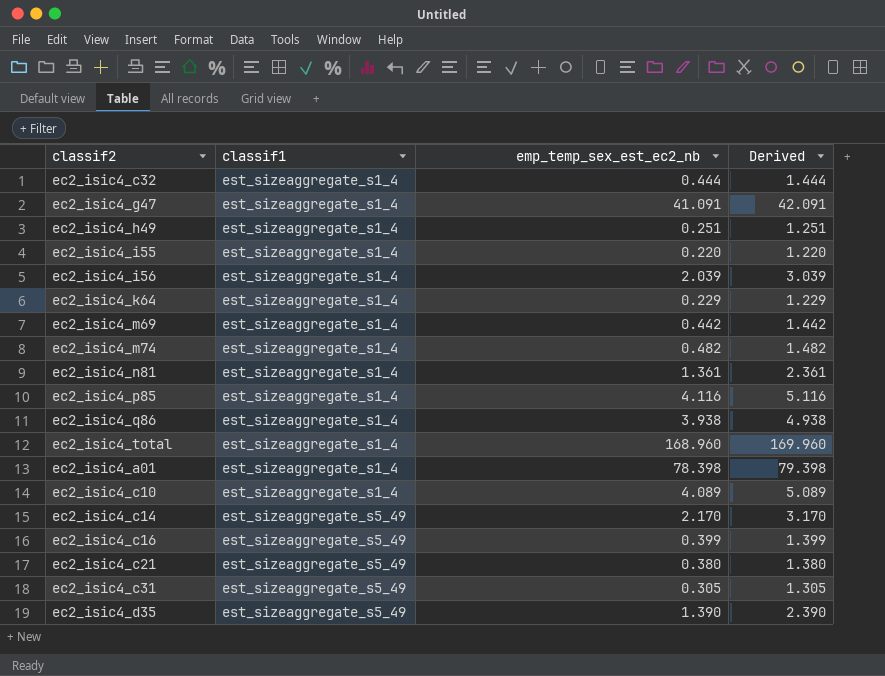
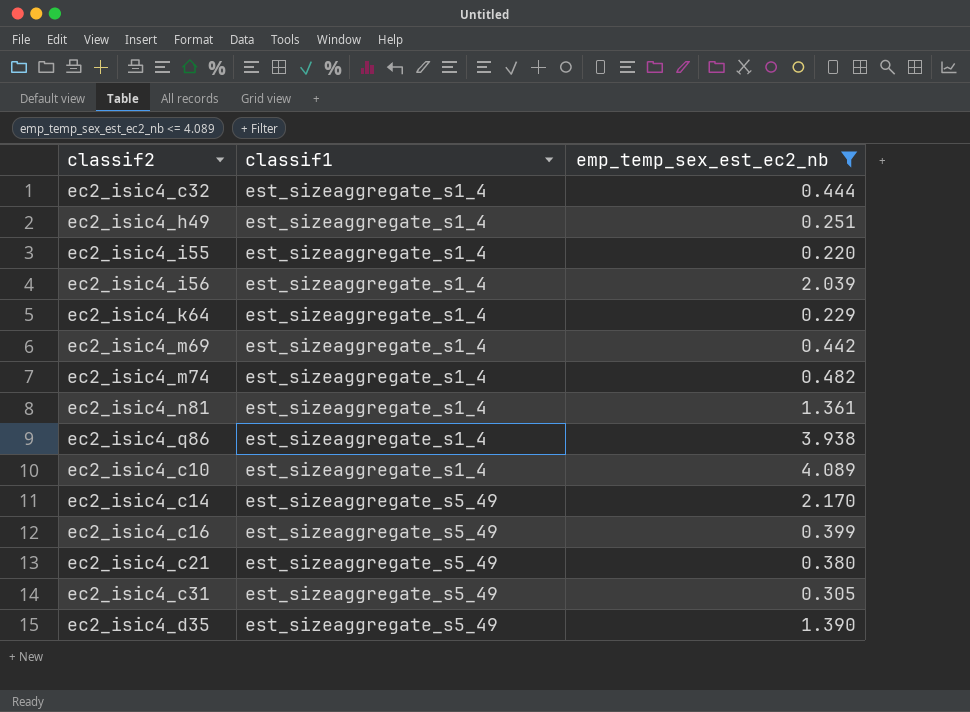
filter: none -> emp_temp_sex_est_ec2_nb <= 4.089
column Derived | formula: [emp_temp_sex_est_ec2_nb] + 1 -> none

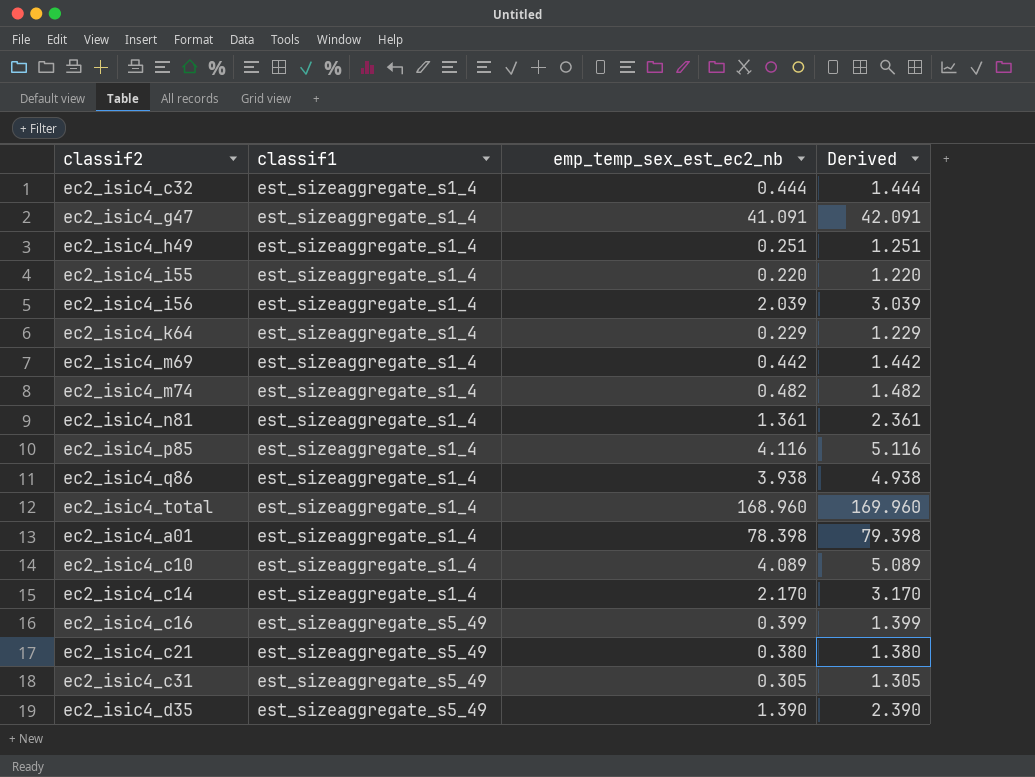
filter: emp_temp_sex_est_ec2_nb <= 4.089 -> none
column Derived | formula: none -> [emp_temp_sex_est_ec2_nb] + 1
ec2_isic4_c14 | classif1: est_sizeaggregate_s5_49 -> est_sizeaggregate_s1_4

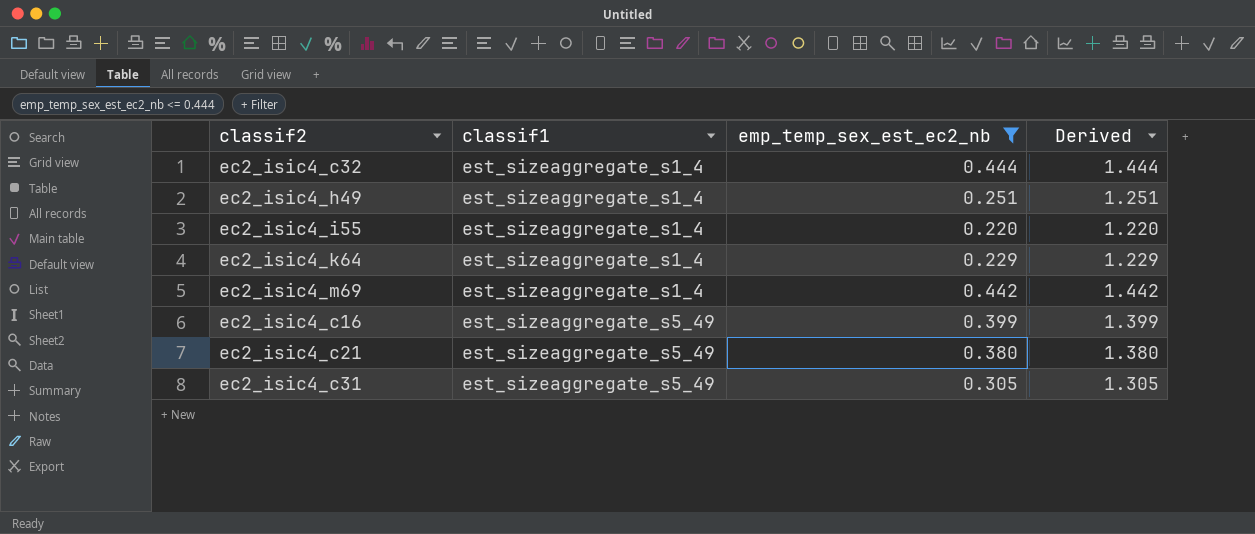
filter: none -> emp_temp_sex_est_ec2_nb <= 0.444

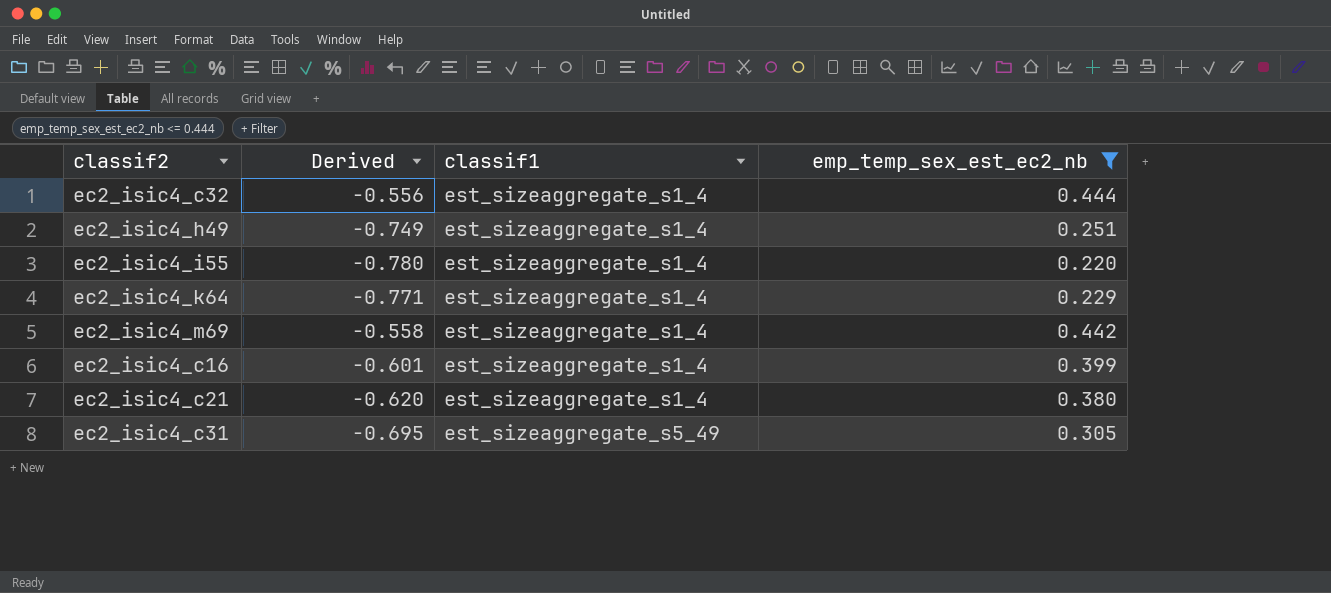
column Derived | formula: [emp_temp_sex_est_ec2_nb] + 1 -> [emp_temp_sex_est_ec2_nb] - 1
column Derived | position: 4 -> 2
ec2_isic4_c16 | classif1: est_sizeaggregate_s5_49 -> est_sizeaggregate_s1_4
ec2_isic4_c21 | classif1: est_sizeaggregate_s5_49 -> est_sizeaggregate_s1_4

